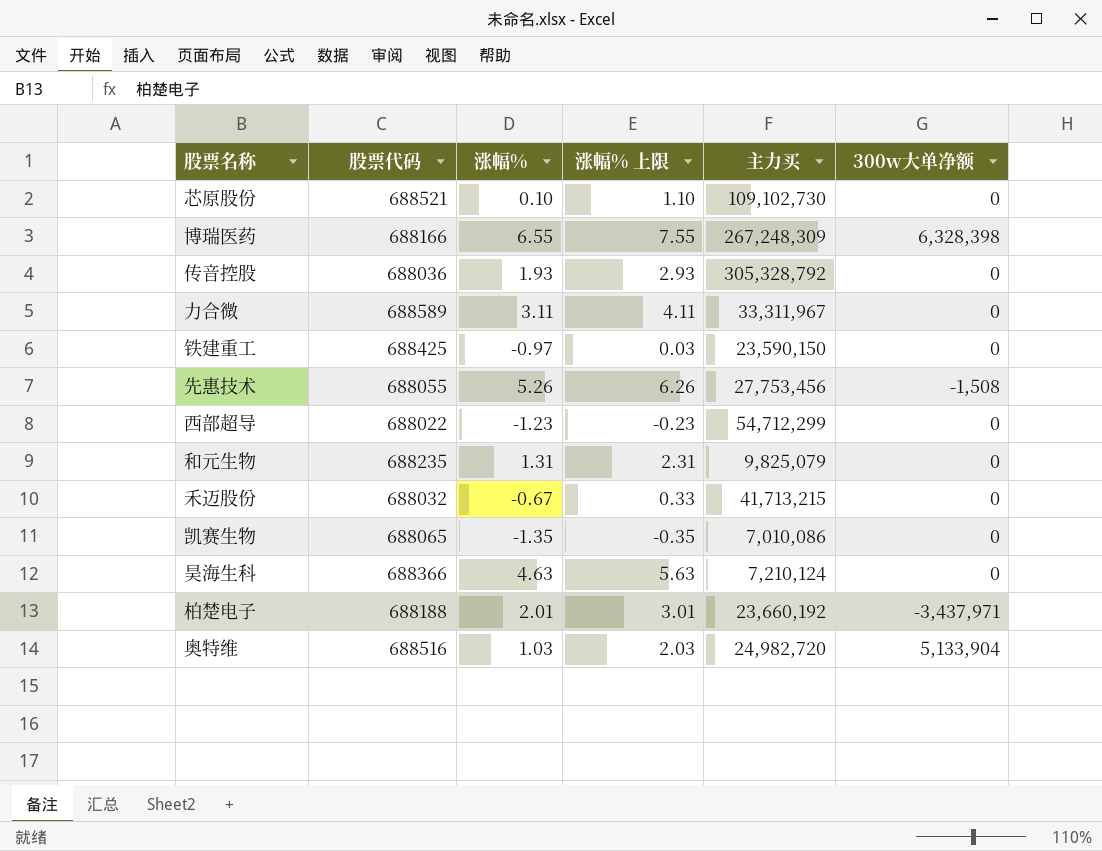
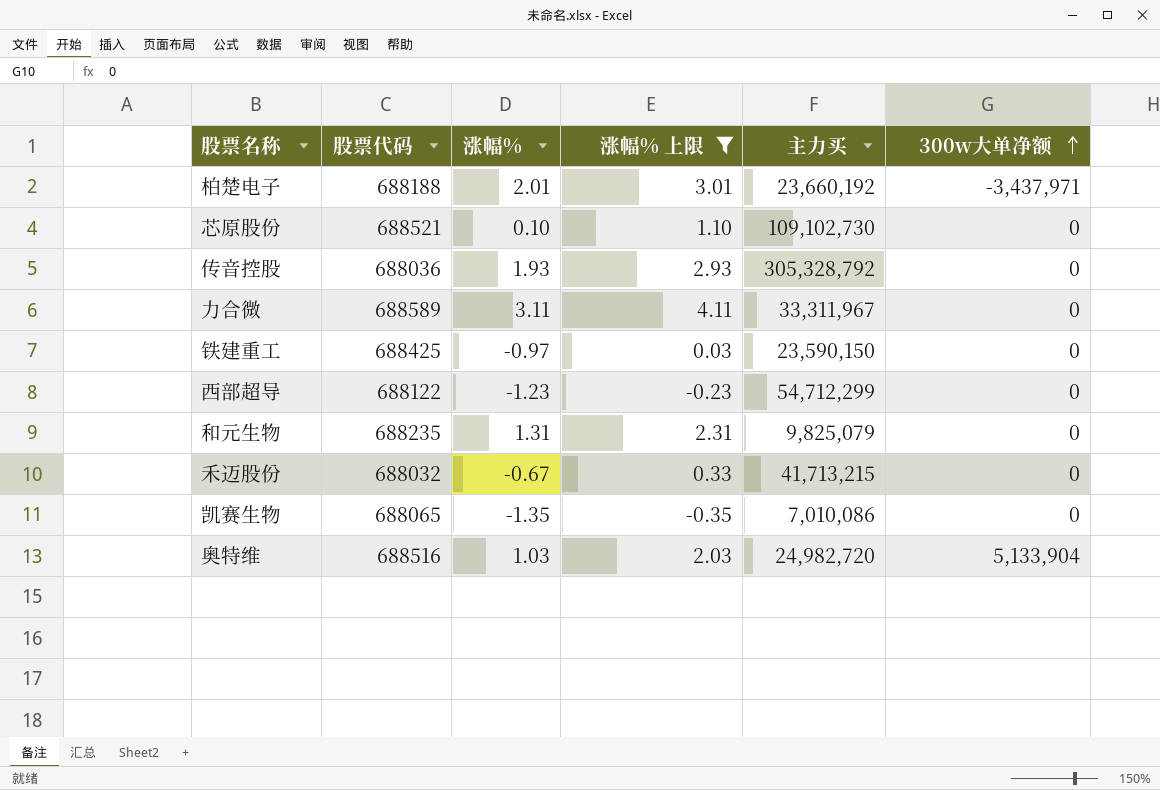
filter: none -> 涨幅% 上限 <= 4.11
row order: none -> 300w大单净额 ascending
西部超导 | 股票代码: 688022 -> 688122

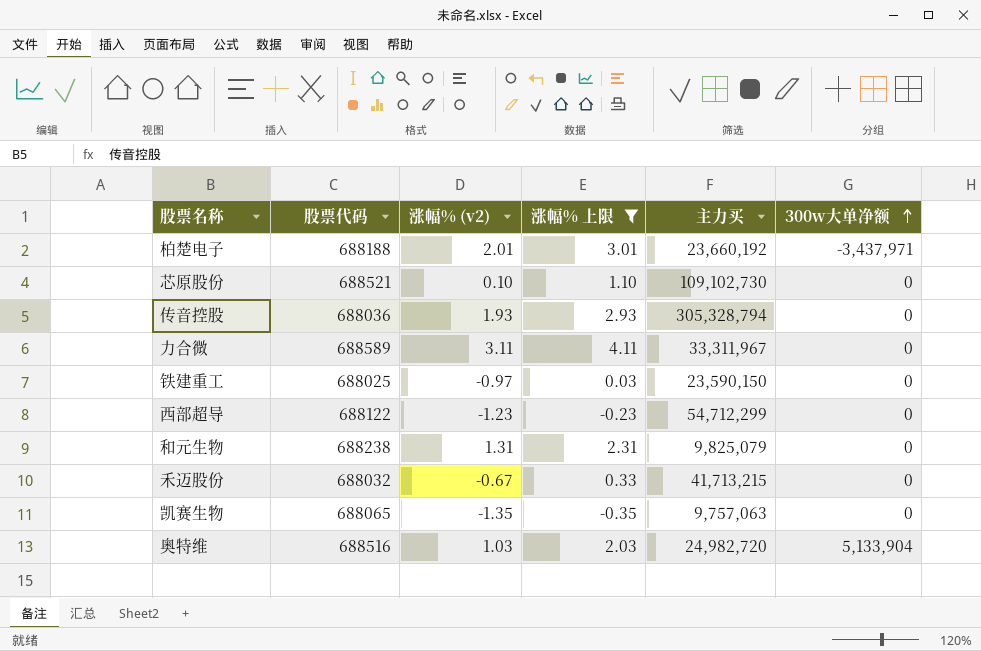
column name: 涨幅% -> 涨幅% (v2)
传音控股 | 主力买: 305,328,792 -> 305,328,794
铁建重工 | 股票代码: 688425 -> 688025
和元生物 | 股票代码: 688235 -> 688238
凯赛生物 | 主力买: 7,010,086 -> 9,757,063

